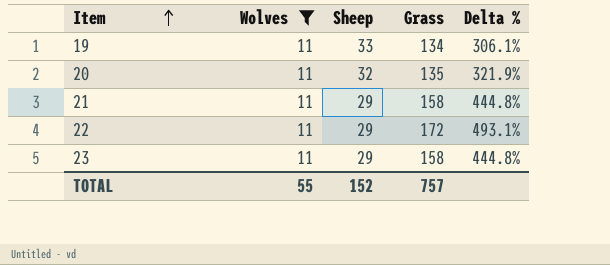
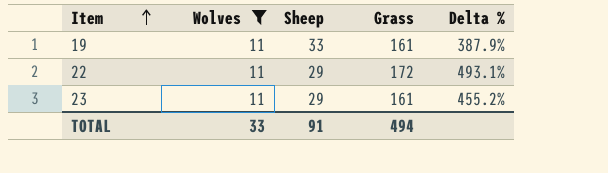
row 20: 11 | 32 | 135 | 321.9% -> none
row 21: 11 | 29 | 158 | 444.8% -> none
19 | Grass: 134 -> 161
19 | Delta %: 306.1% -> 387.9%
23 | Grass: 158 -> 161
23 | Delta %: 444.8% -> 455.2%
TOTAL | Wolves: 55 -> 33
TOTAL | Sheep: 152 -> 91
TOTAL | Grass: 757 -> 494

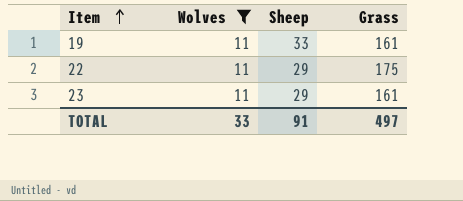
column Delta % | formula: ([Grass] - [Sheep]) / [Sheep] -> none
22 | Grass: 172 -> 175
TOTAL | Grass: 494 -> 497

